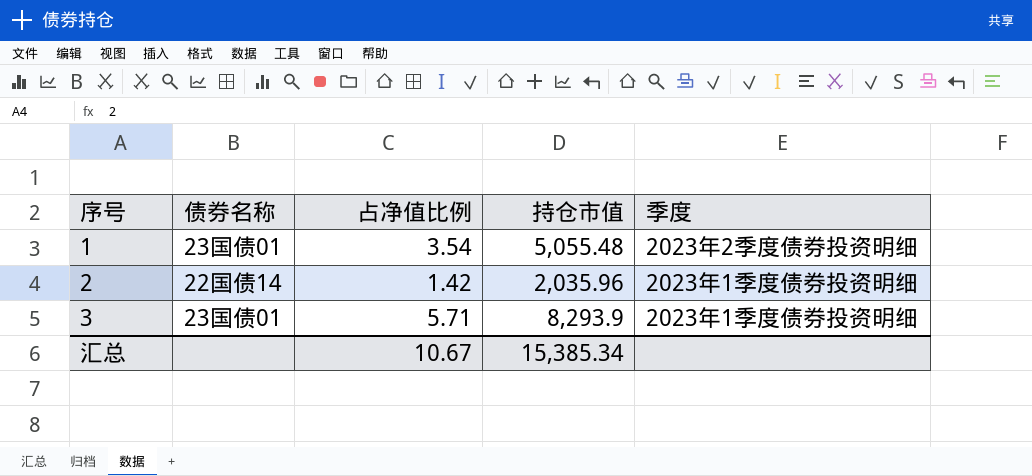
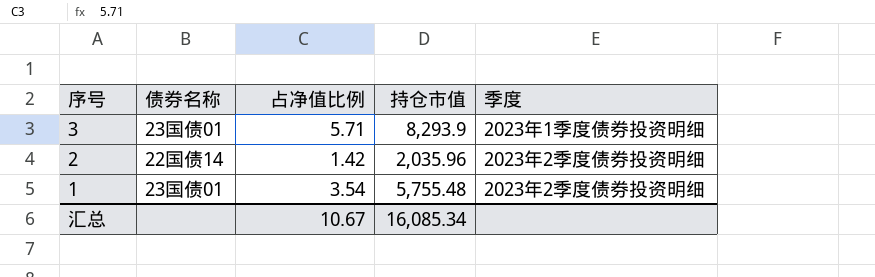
row order: 序号 ascending -> 序号 descending
2 | 季度: 2023年1季度债券投资明细 -> 2023年2季度债券投资明细
1 | 持仓市值: 5,055.48 -> 5,755.48
汇总 | 持仓市值: 15,385.34 -> 16,085.34

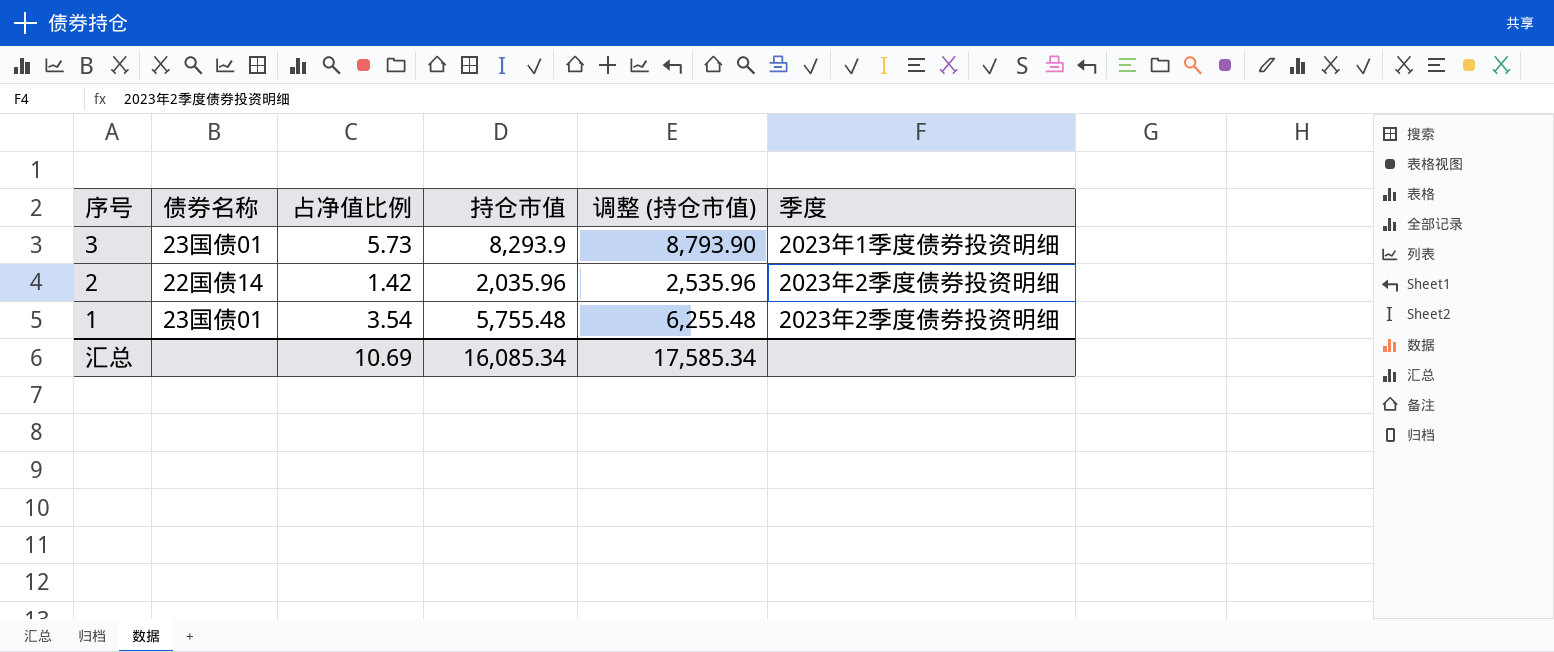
column 调整 (持仓市值) | formula: none -> [持仓市值] + 500
3 | 占净值比例: 5.71 -> 5.73
汇总 | 占净值比例: 10.67 -> 10.69

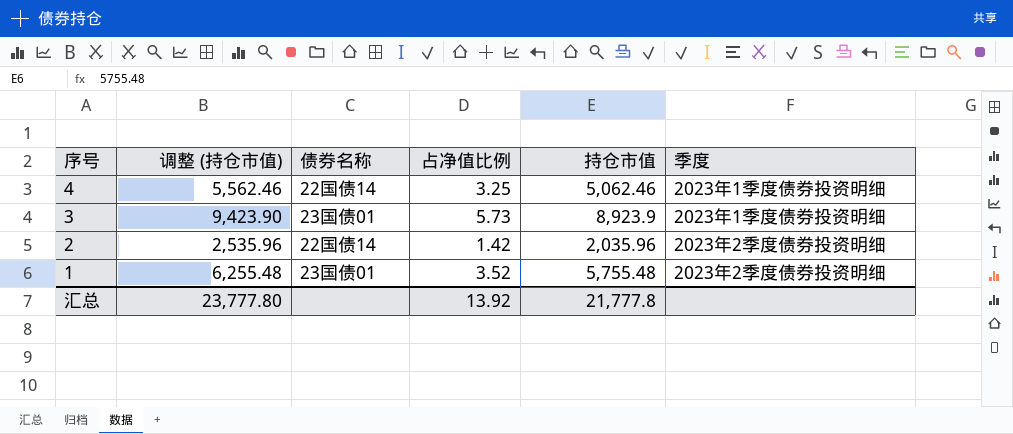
column 调整 (持仓市值) | position: 5 -> 2
row 4: none -> 5,562.46 | 22国债14 | 3.25 | 5,062.46 | 2023年1季度债券投资明细
3 | 调整 (持仓市值): 8,793.90 -> 9,423.90
3 | 持仓市值: 8,293.9 -> 8,923.9
1 | 占净值比例: 3.54 -> 3.52
汇总 | 调整 (持仓市值): 17,585.34 -> 23,777.80
汇总 | 占净值比例: 10.69 -> 13.92
汇总 | 持仓市值: 16,085.34 -> 21,777.8

